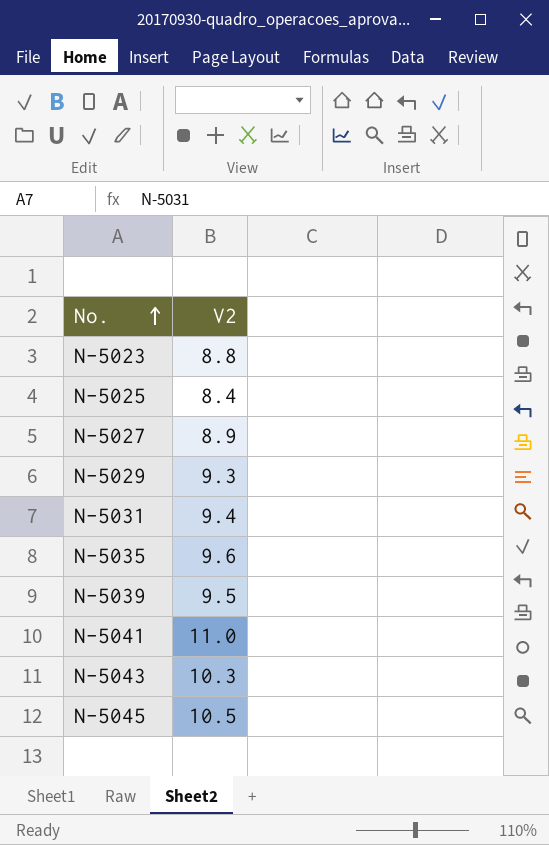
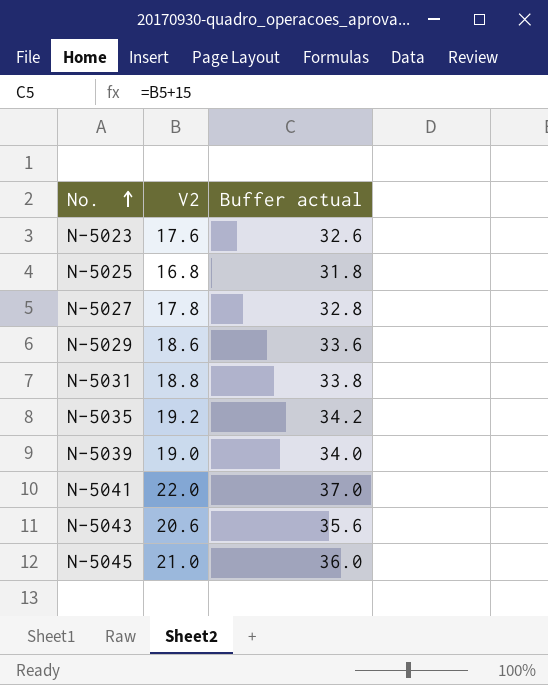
column Buffer actual | formula: none -> [V2] + 15
N-5023 | V2: 8.8 -> 17.6
N-5025 | V2: 8.4 -> 16.8
N-5027 | V2: 8.9 -> 17.8
N-5029 | V2: 9.3 -> 18.6
N-5031 | V2: 9.4 -> 18.8
N-5035 | V2: 9.6 -> 19.2
N-5039 | V2: 9.5 -> 19.0
N-5041 | V2: 11.0 -> 22.0
N-5043 | V2: 10.3 -> 20.6
N-5045 | V2: 10.5 -> 21.0

